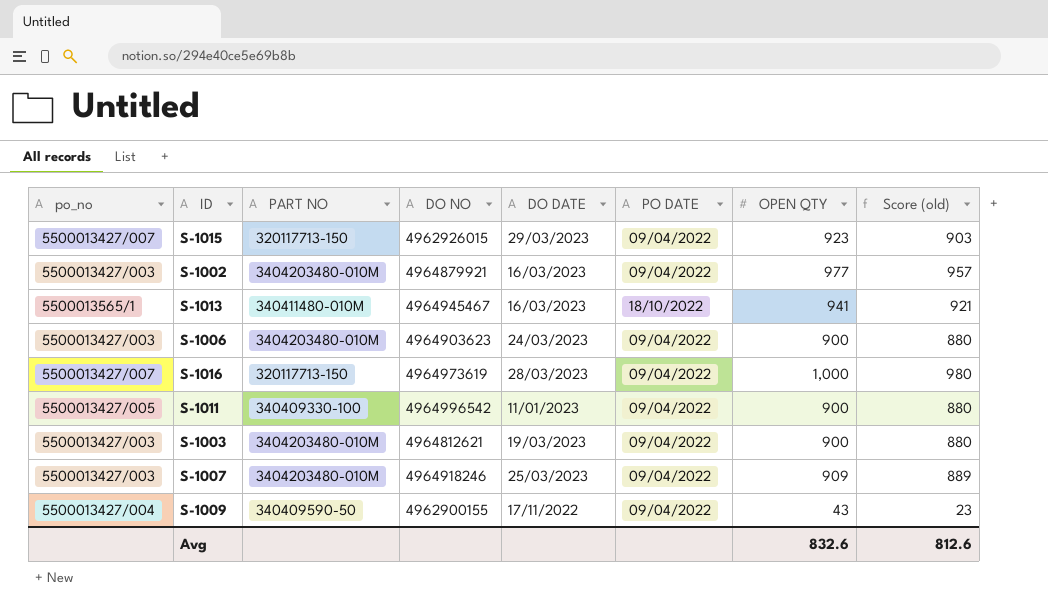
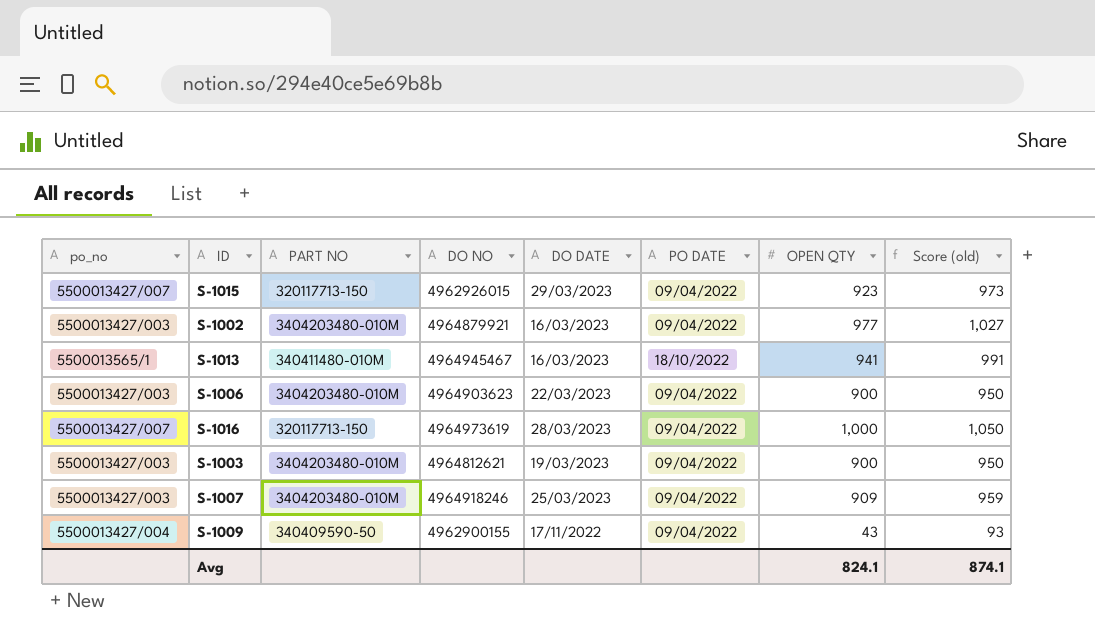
column Score (old) | formula: [OPEN QTY] - 20 -> [OPEN QTY] + 50
row S-1011: 5500013427/005 | 340409330-100 | 4964996542 | 11/01/2023 | 09/04/2022 | 900 | 880 -> none
S-1006 | DO DATE: 24/03/2023 -> 22/03/2023
Avg | OPEN QTY: 832.6 -> 824.1
Avg | Score (old): 812.6 -> 874.1

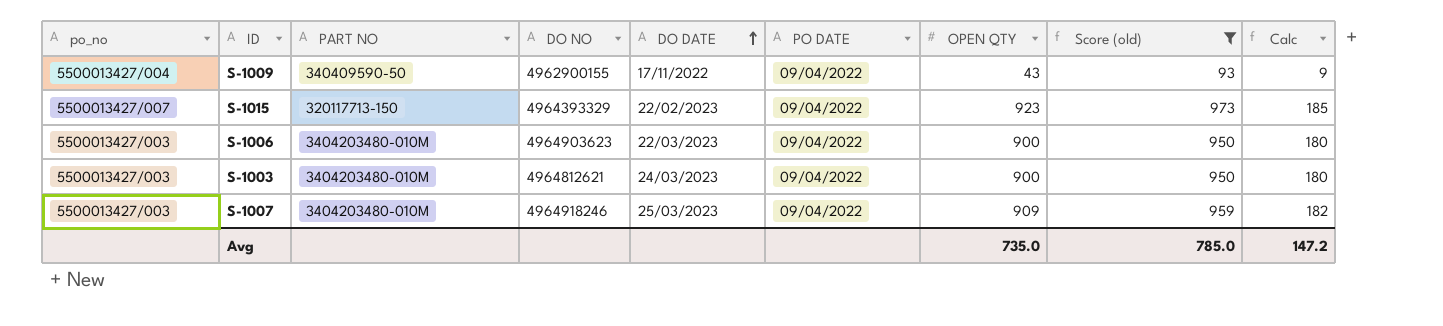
filter: none -> Score (old) <= 973
row order: none -> DO DATE ascending
column Calc | formula: none -> [OPEN QTY] * 0.2
S-1015 | DO NO: 4962926015 -> 4964393329
S-1015 | DO DATE: 29/03/2023 -> 22/02/2023
S-1003 | DO DATE: 19/03/2023 -> 24/03/2023
Avg | OPEN QTY: 824.1 -> 735.0
Avg | Score (old): 874.1 -> 785.0

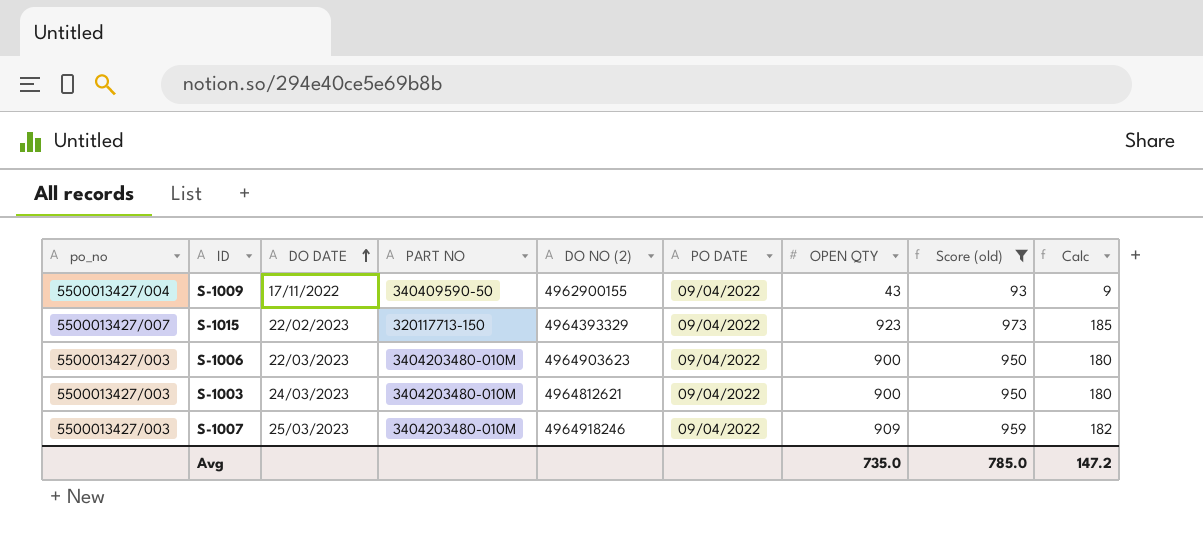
column DO DATE | position: 5 -> 3
column name: DO NO -> DO NO (2)

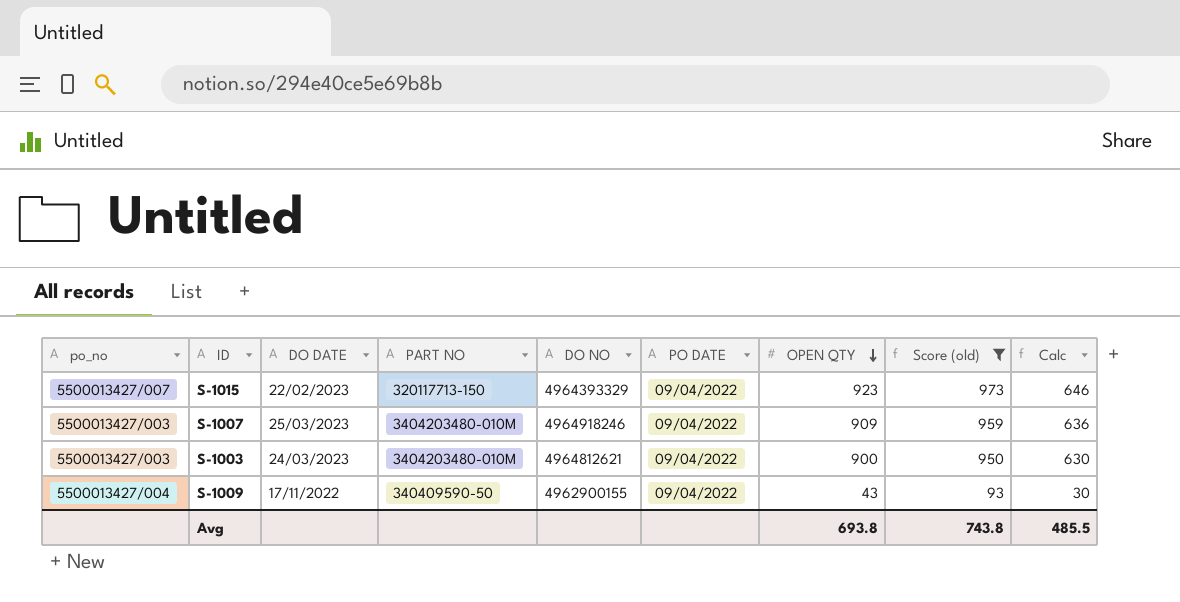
row order: DO DATE ascending -> OPEN QTY descending
column name: DO NO (2) -> DO NO
column Calc | formula: [OPEN QTY] * 0.2 -> [OPEN QTY] * 0.7
row S-1006: 5500013427/003 | 22/03/2023 | 3404203480-010M | 4964903623 | 09/04/2022 | 900 | 950 | 180 -> none
Avg | OPEN QTY: 735.0 -> 693.8
Avg | Score (old): 785.0 -> 743.8
Avg | Calc: 147.2 -> 485.5

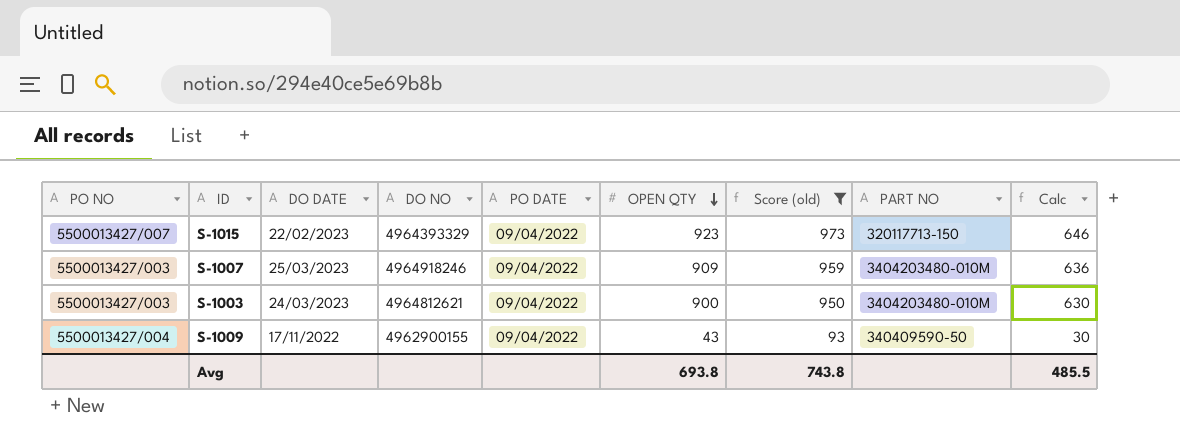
column name: po_no -> PO NO
column PART NO | position: 4 -> 8

